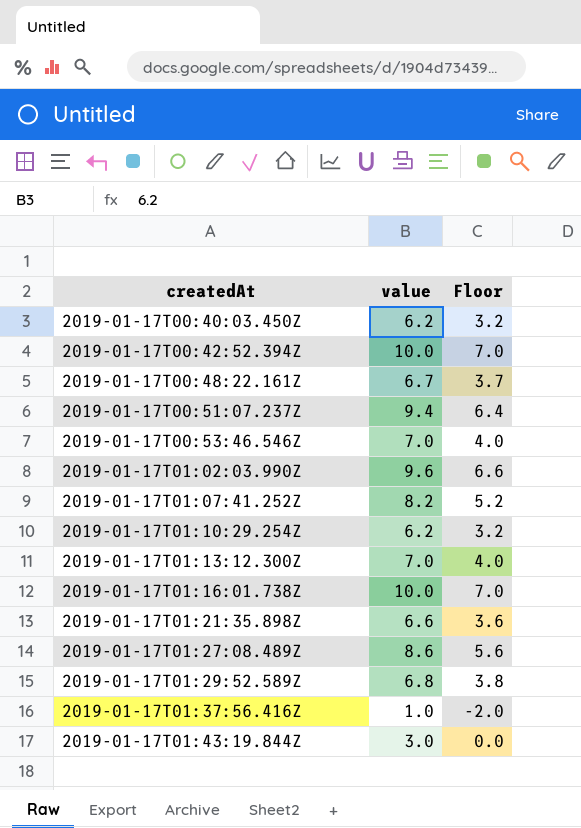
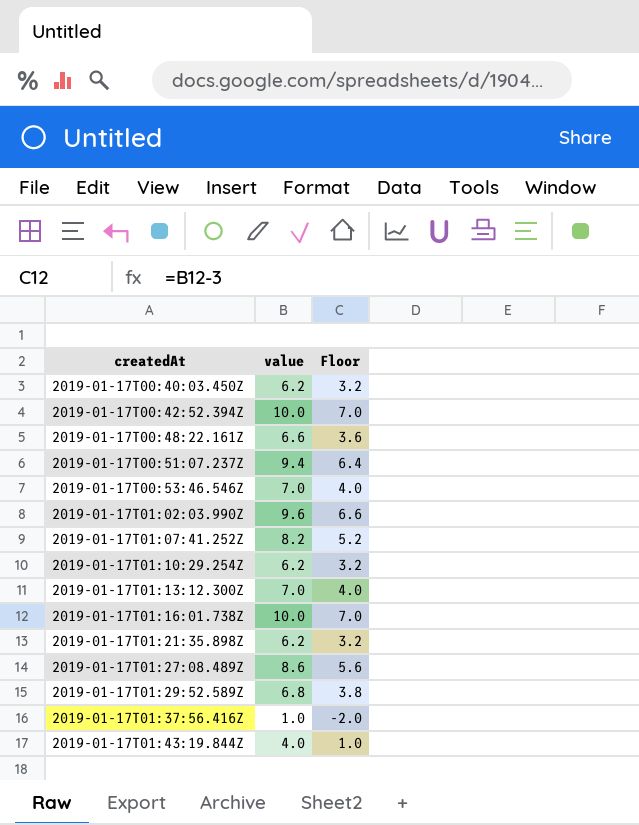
2019-01-17T00:48:22.161Z | value: 6.7 -> 6.6
2019-01-17T00:48:22.161Z | Floor: 3.7 -> 3.6
2019-01-17T01:21:35.898Z | value: 6.6 -> 6.2
2019-01-17T01:21:35.898Z | Floor: 3.6 -> 3.2
2019-01-17T01:43:19.844Z | value: 3.0 -> 4.0
2019-01-17T01:43:19.844Z | Floor: 0.0 -> 1.0

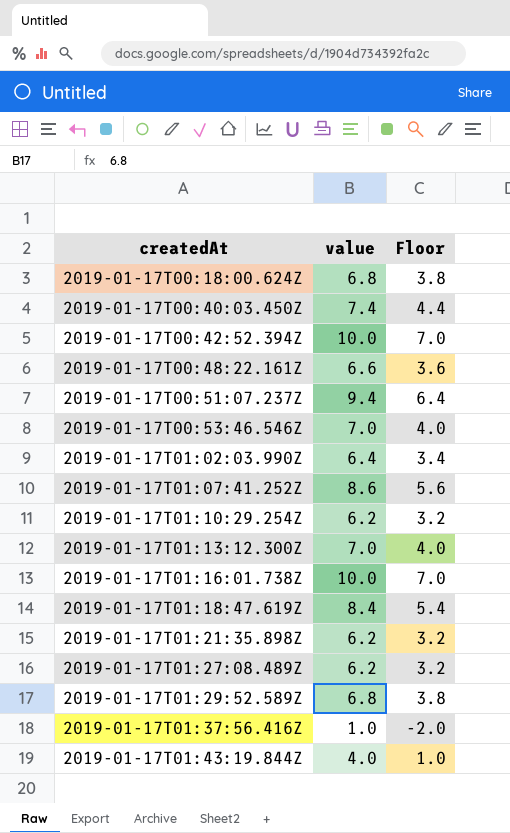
row 2019-01-17T00:18:00.624Z: none -> 6.8 | 3.8
2019-01-17T00:40:03.450Z | value: 6.2 -> 7.4
2019-01-17T00:40:03.450Z | Floor: 3.2 -> 4.4
2019-01-17T01:02:03.990Z | value: 9.6 -> 6.4
2019-01-17T01:02:03.990Z | Floor: 6.6 -> 3.4
2019-01-17T01:07:41.252Z | value: 8.2 -> 8.6
2019-01-17T01:07:41.252Z | Floor: 5.2 -> 5.6
row 2019-01-17T01:18:47.619Z: none -> 8.4 | 5.4
2019-01-17T01:27:08.489Z | value: 8.6 -> 6.2
2019-01-17T01:27:08.489Z | Floor: 5.6 -> 3.2

